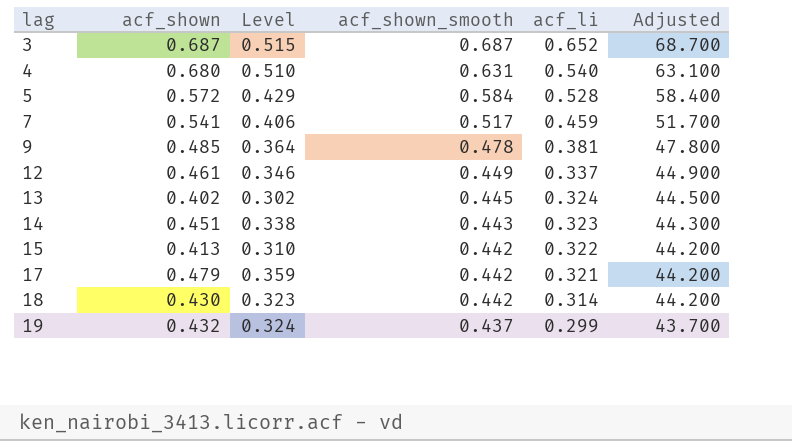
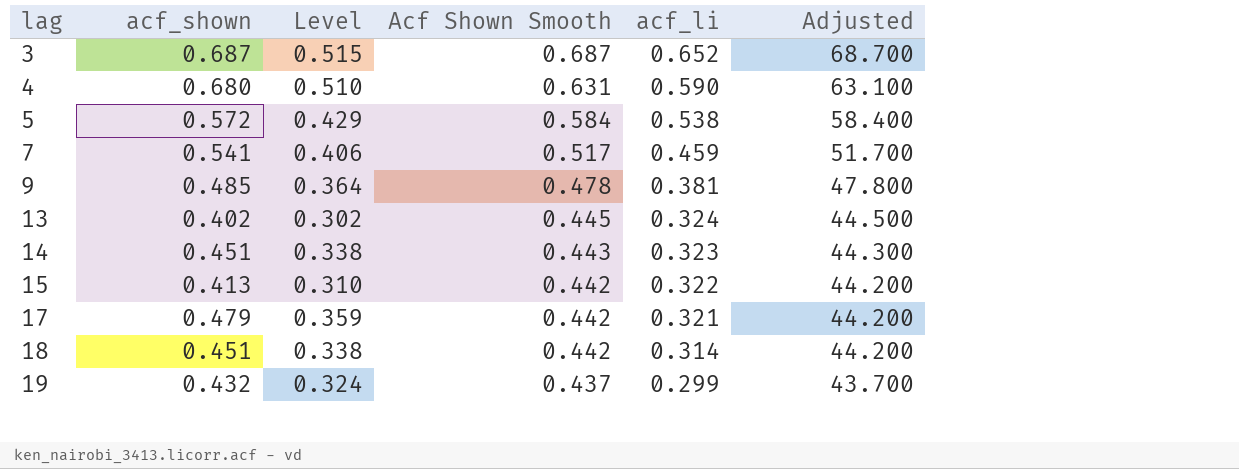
column name: acf_shown_smooth -> Acf Shown Smooth
row 12: 0.461 | 0.346 | 0.449 | 0.337 | 44.900 -> none
4 | acf_li: 0.540 -> 0.590
5 | acf_li: 0.528 -> 0.538
18 | acf_shown: 0.430 -> 0.451
18 | Level: 0.323 -> 0.338

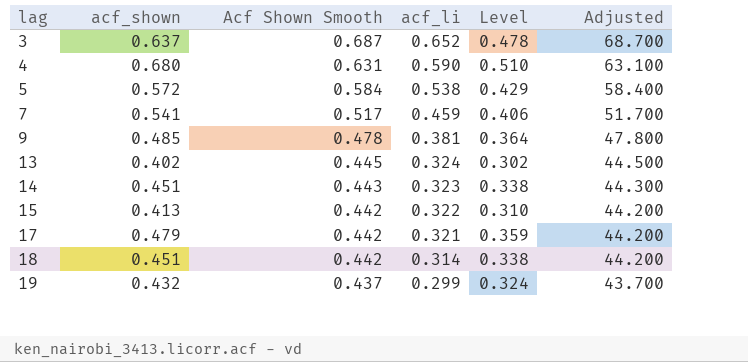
column Level | position: 3 -> 5
3 | acf_shown: 0.687 -> 0.637
3 | Level: 0.515 -> 0.478

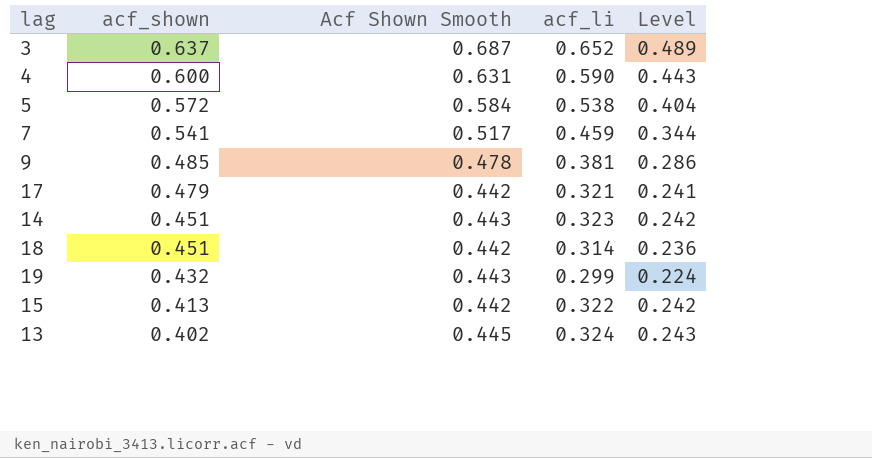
row order: lag ascending -> acf_shown descending
column Adjusted | formula: [Acf Shown Smooth] * 100 -> none
column Level | formula: [acf_shown] * 0.75 -> [acf_li] * 0.75
4 | acf_shown: 0.680 -> 0.600
19 | Acf Shown Smooth: 0.437 -> 0.443

